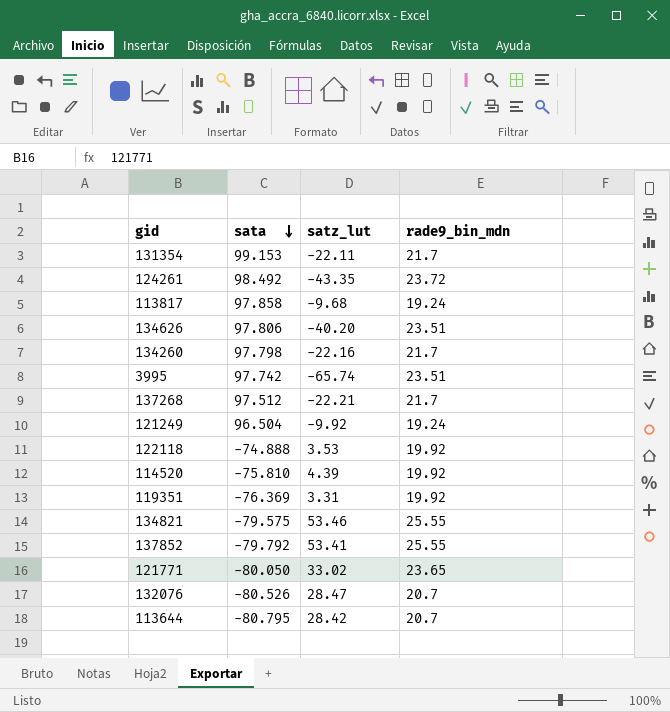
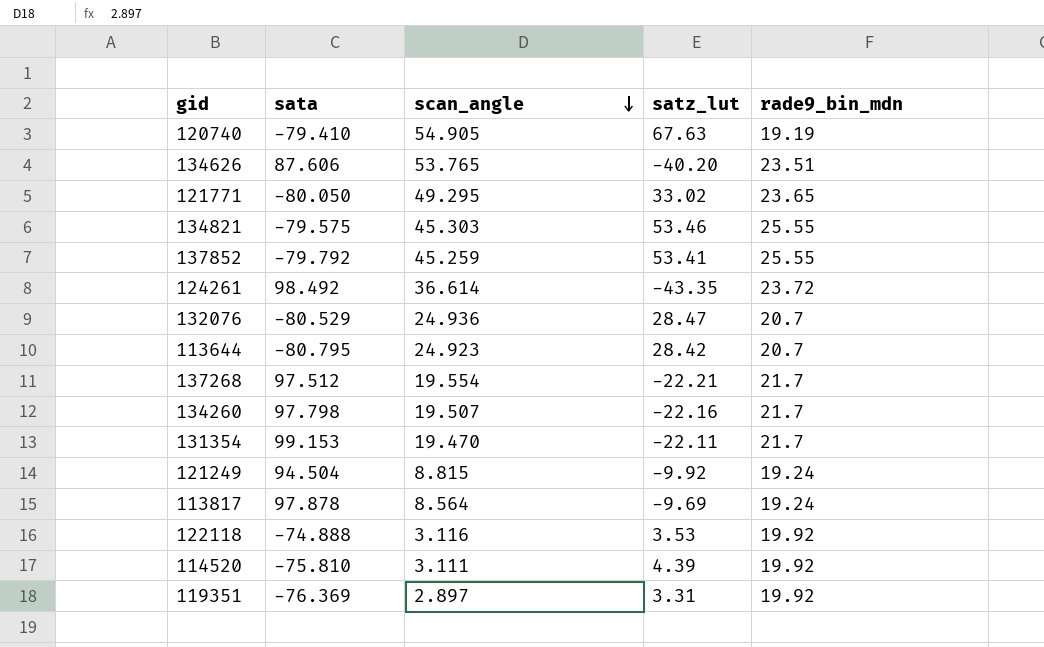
row order: sata descending -> scan_angle descending
column scan_angle | position: none -> 3
row 3995: 97.742 | -65.74 | 23.51 -> none
row 120740: none -> -79.410 | 54.905 | 67.63 | 19.19
134626 | sata: 97.806 -> 87.606
132076 | sata: -80.526 -> -80.529
121249 | sata: 96.504 -> 94.504
113817 | sata: 97.858 -> 97.878
113817 | satz_lut: -9.68 -> -9.69

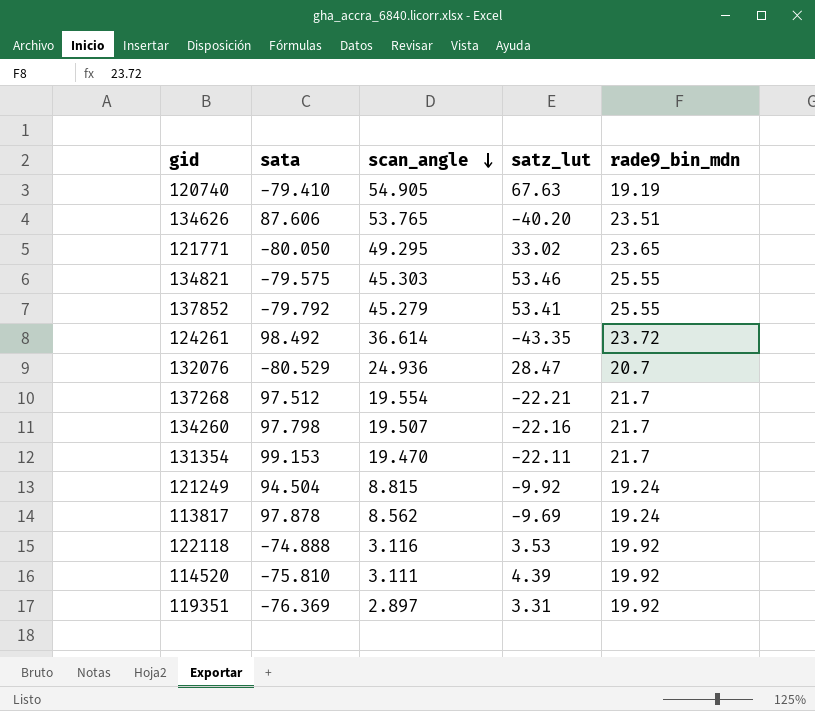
row 113644: -80.795 | 24.923 | 28.42 | 20.7 -> none
137852 | scan_angle: 45.259 -> 45.279
113817 | scan_angle: 8.564 -> 8.562

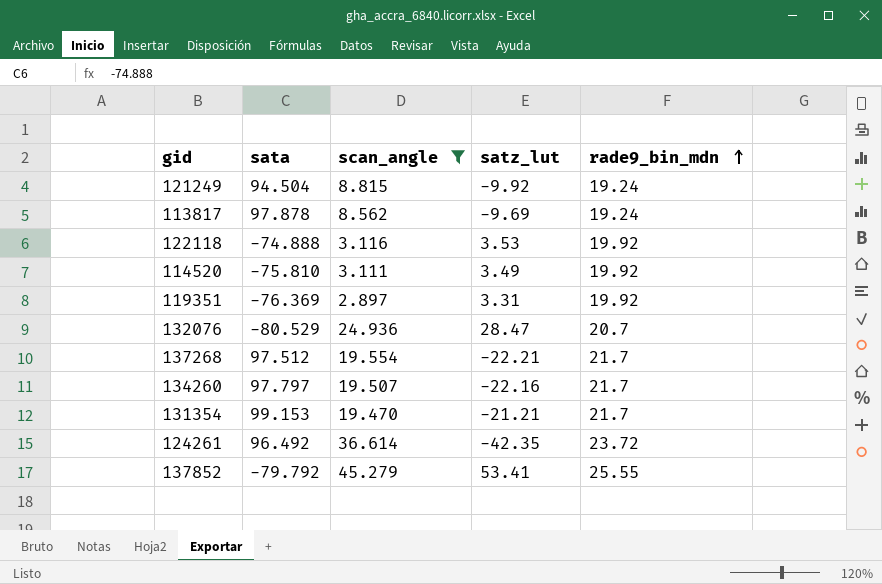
filter: none -> scan_angle <= 45.279
row order: scan_angle descending -> rade9_bin_mdn ascending
114520 | satz_lut: 4.39 -> 3.49
134260 | sata: 97.798 -> 97.797
131354 | satz_lut: -22.11 -> -21.21
124261 | sata: 98.492 -> 96.492
124261 | satz_lut: -43.35 -> -42.35

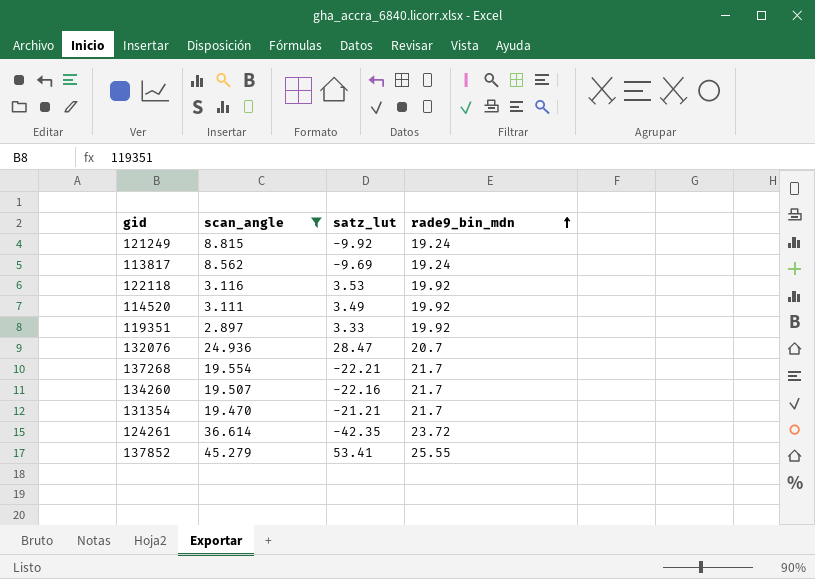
column sata | position: 2 -> none
119351 | satz_lut: 3.31 -> 3.33

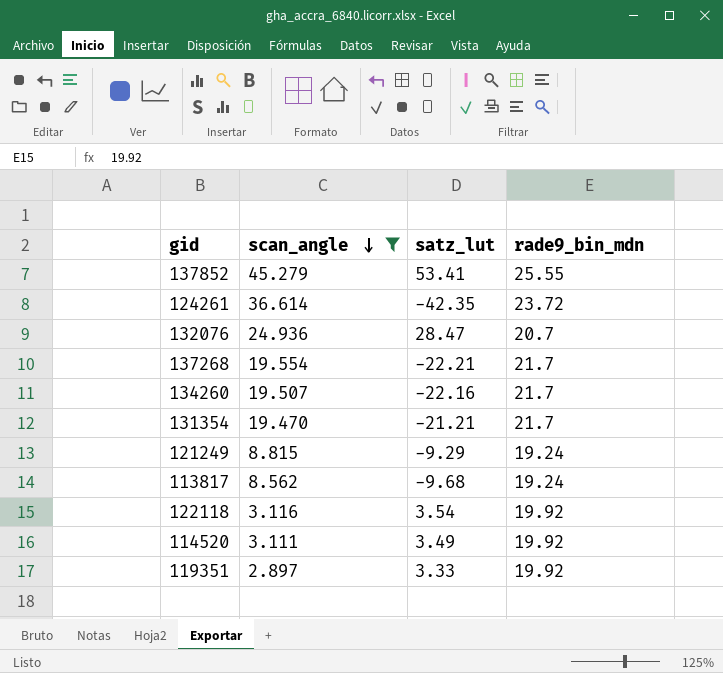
row order: rade9_bin_mdn ascending -> scan_angle descending
121249 | satz_lut: -9.92 -> -9.29
113817 | satz_lut: -9.69 -> -9.68
122118 | satz_lut: 3.53 -> 3.54

